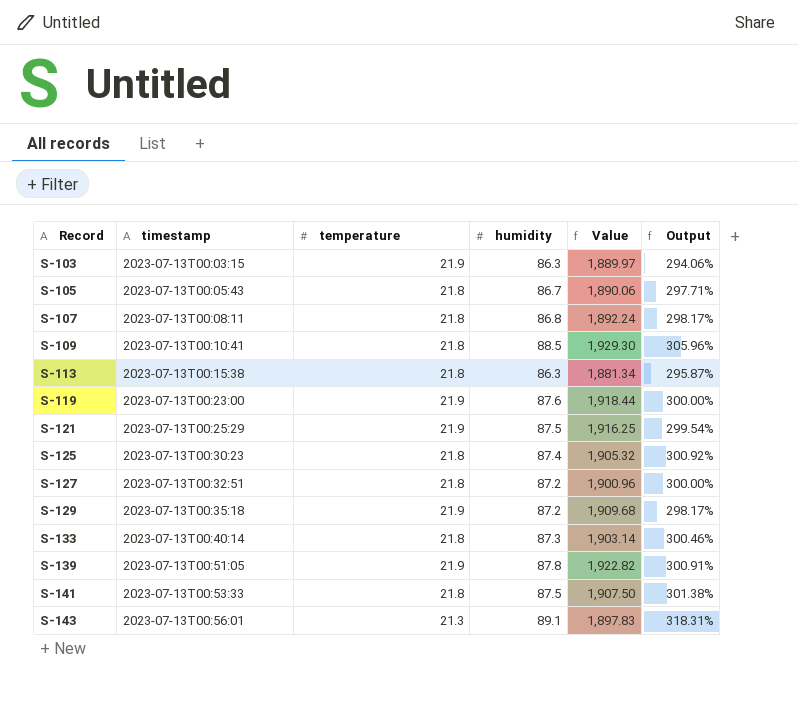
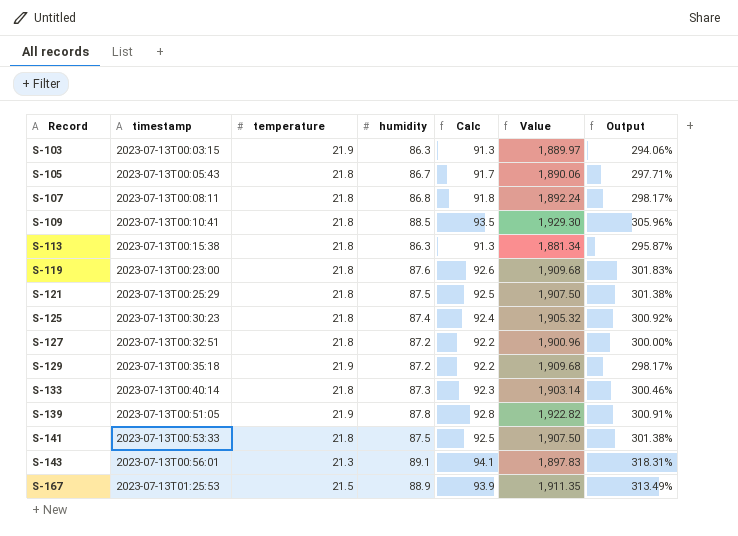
column Calc | formula: none -> [humidity] + 5
S-119 | temperature: 21.9 -> 21.8
S-119 | Value: 1,918.44 -> 1,909.68
S-119 | Output: 300.00% -> 301.83%
S-121 | temperature: 21.9 -> 21.8
S-121 | Value: 1,916.25 -> 1,907.50
S-121 | Output: 299.54% -> 301.38%
row S-167: none -> 2023-07-13T01:25:53 | 21.5 | 88.9 | 93.9 | 1,911.35 | 313.49%

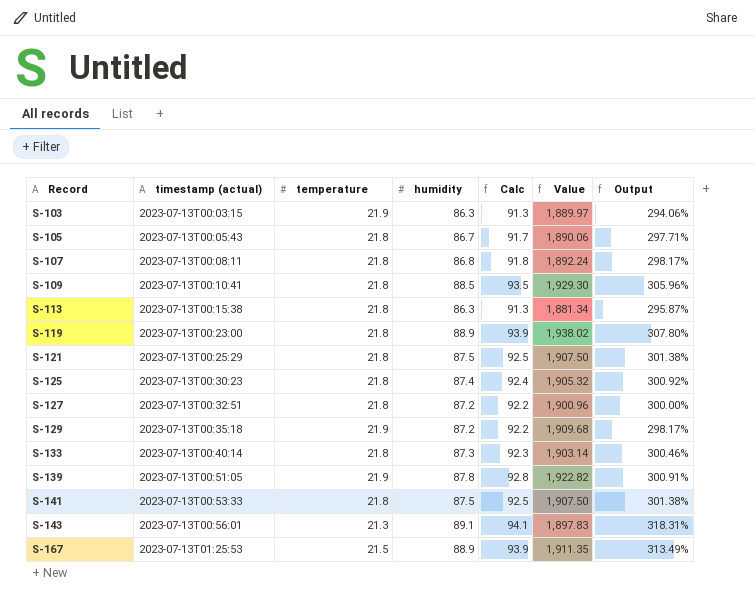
column name: timestamp -> timestamp (actual)
S-119 | humidity: 87.6 -> 88.9
S-119 | Calc: 92.6 -> 93.9
S-119 | Value: 1,909.68 -> 1,938.02
S-119 | Output: 301.83% -> 307.80%

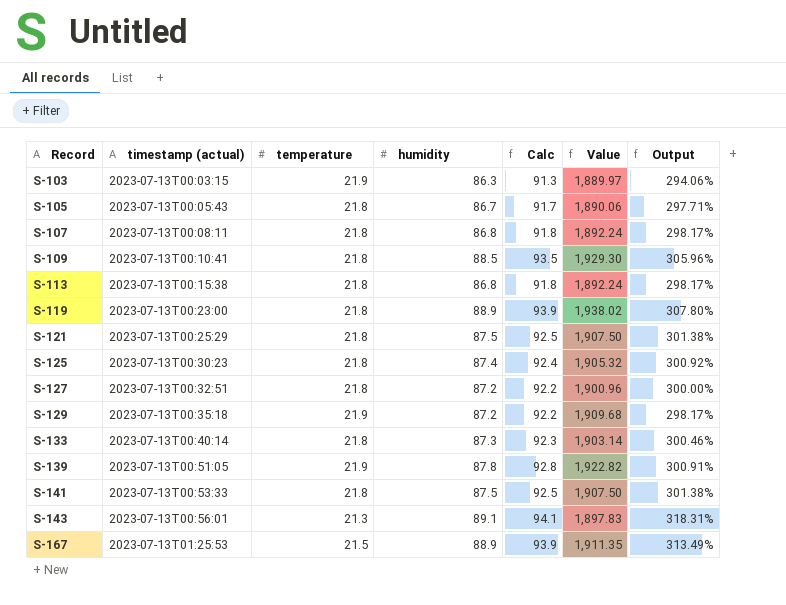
S-113 | humidity: 86.3 -> 86.8
S-113 | Calc: 91.3 -> 91.8
S-113 | Value: 1,881.34 -> 1,892.24
S-113 | Output: 295.87% -> 298.17%

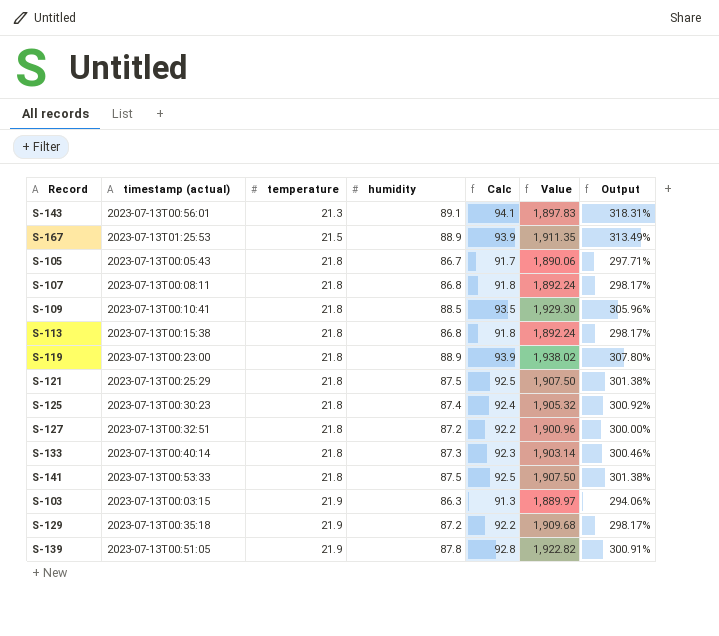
row order: Record ascending -> temperature ascending

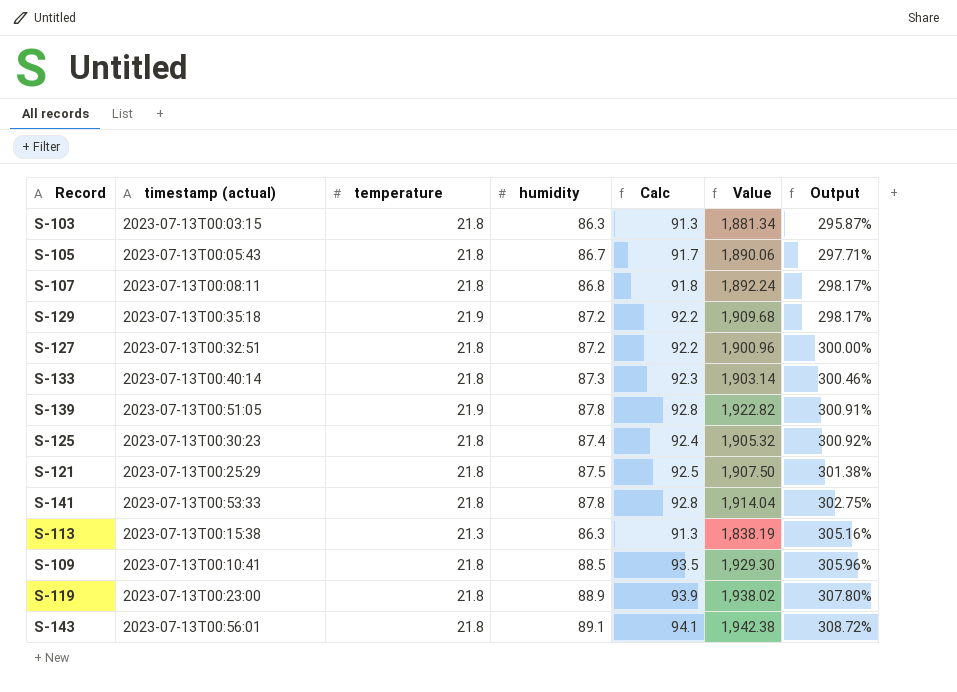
row order: temperature ascending -> Output ascending
row S-167: 2023-07-13T01:25:53 | 21.5 | 88.9 | 93.9 | 1,911.35 | 313.49% -> none
S-103 | temperature: 21.9 -> 21.8
S-103 | Value: 1,889.97 -> 1,881.34
S-103 | Output: 294.06% -> 295.87%
S-141 | humidity: 87.5 -> 87.8
S-141 | Calc: 92.5 -> 92.8
S-141 | Value: 1,907.50 -> 1,914.04
S-141 | Output: 301.38% -> 302.75%
S-113 | temperature: 21.8 -> 21.3
S-113 | humidity: 86.8 -> 86.3
S-113 | Calc: 91.8 -> 91.3
S-113 | Value: 1,892.24 -> 1,838.19
S-113 | Output: 298.17% -> 305.16%
S-143 | temperature: 21.3 -> 21.8
S-143 | Value: 1,897.83 -> 1,942.38
S-143 | Output: 318.31% -> 308.72%

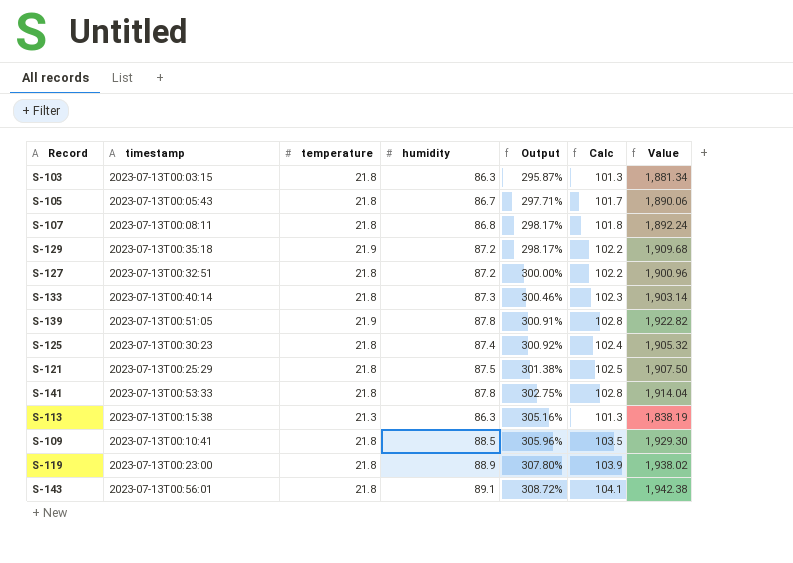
column name: timestamp (actual) -> timestamp
column Output | position: 7 -> 5
column Calc | formula: [humidity] + 5 -> [humidity] + 15

